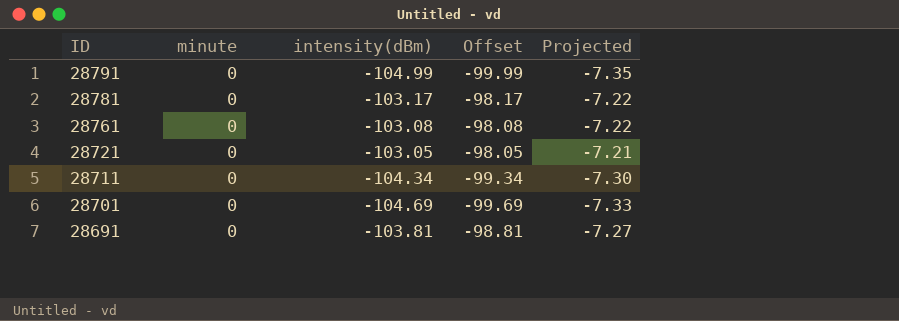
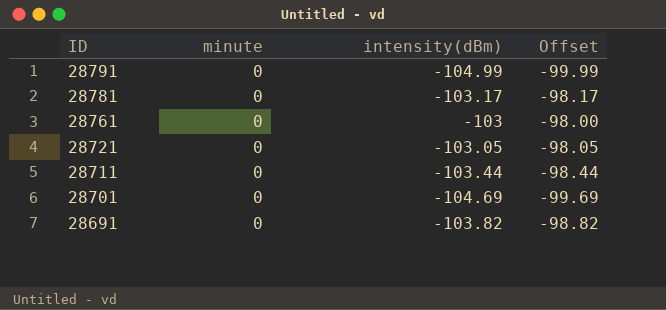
column Projected | formula: [intensity(dBm)] * 0.07 -> none
28761 | intensity(dBm): -103.08 -> -103
28761 | Offset: -98.08 -> -98.00
28711 | intensity(dBm): -104.34 -> -103.44
28711 | Offset: -99.34 -> -98.44
28691 | intensity(dBm): -103.81 -> -103.82
28691 | Offset: -98.81 -> -98.82

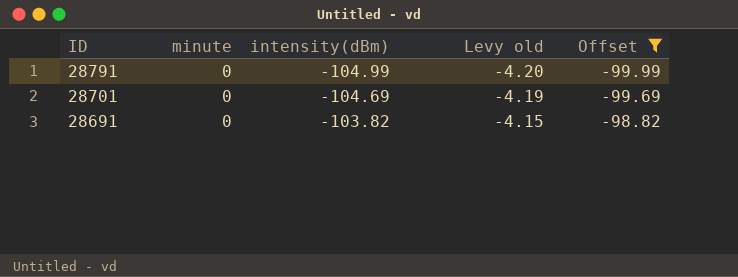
filter: none -> Offset <= -98.82
column Levy old | formula: none -> [intensity(dBm)] * 0.04

